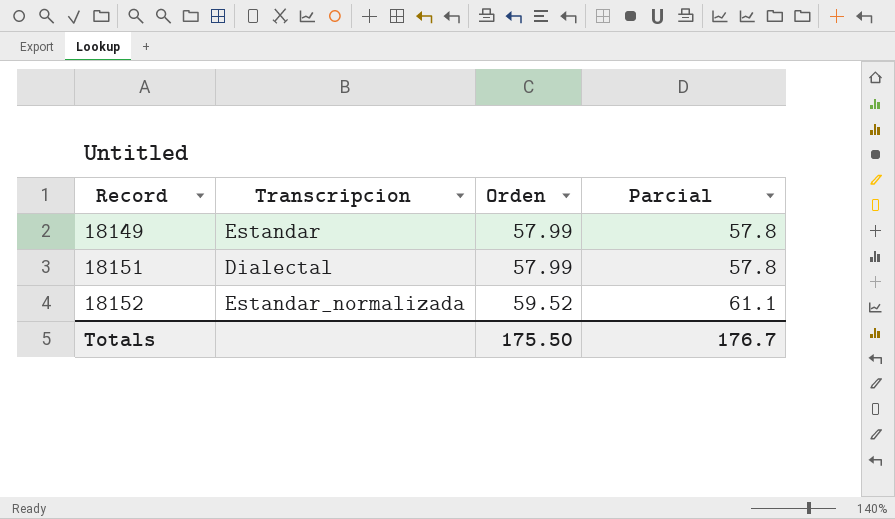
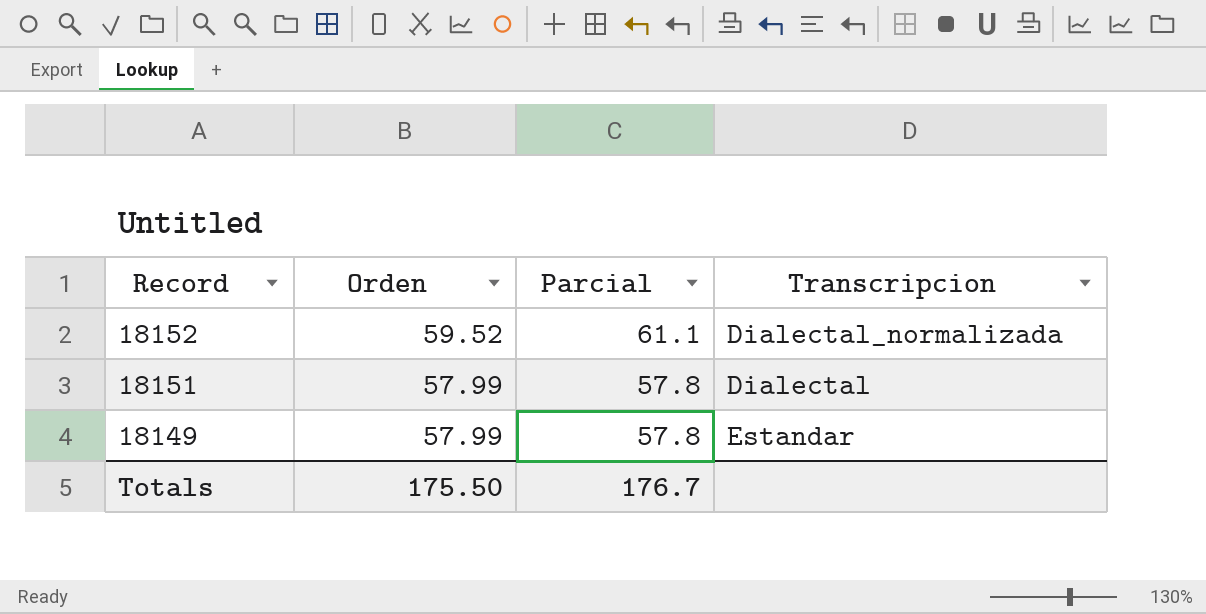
row order: Record ascending -> Record descending
column Transcripcion | position: 2 -> 4
18152 | Transcripcion: Estandar_normalizada -> Dialectal_normalizada

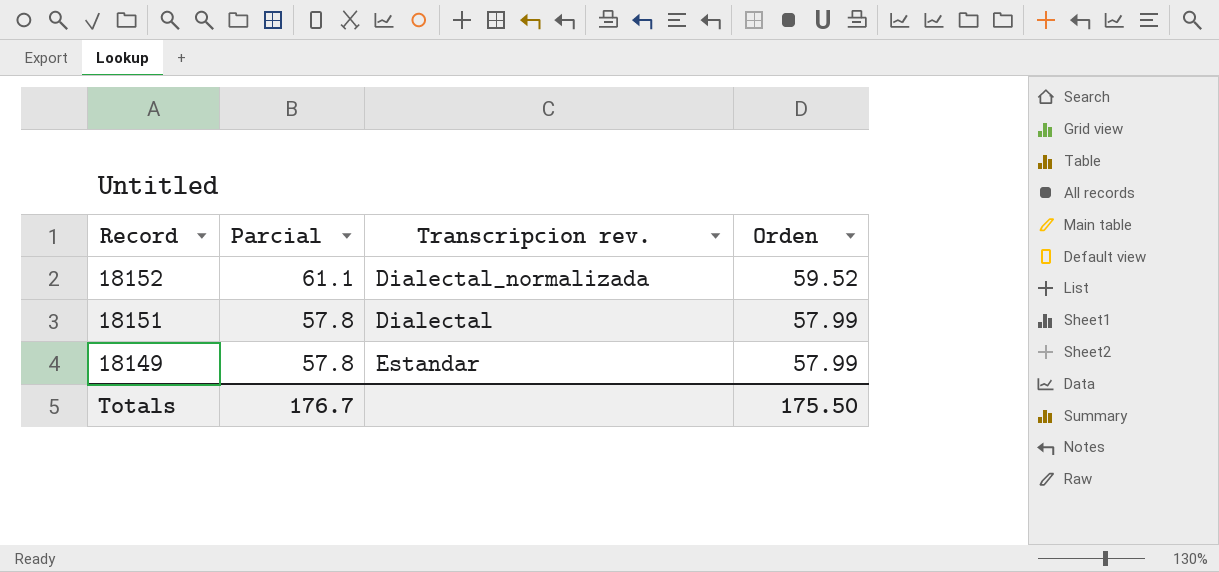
column name: Transcripcion -> Transcripcion rev.
column Orden | position: 2 -> 4

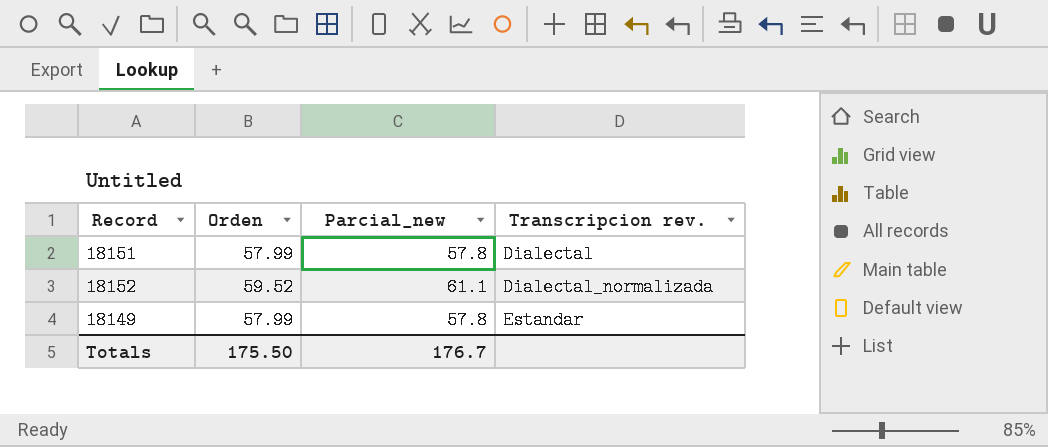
row order: Record descending -> Transcripcion rev. ascending
column Orden | position: 4 -> 2
column name: Parcial -> Parcial_new

